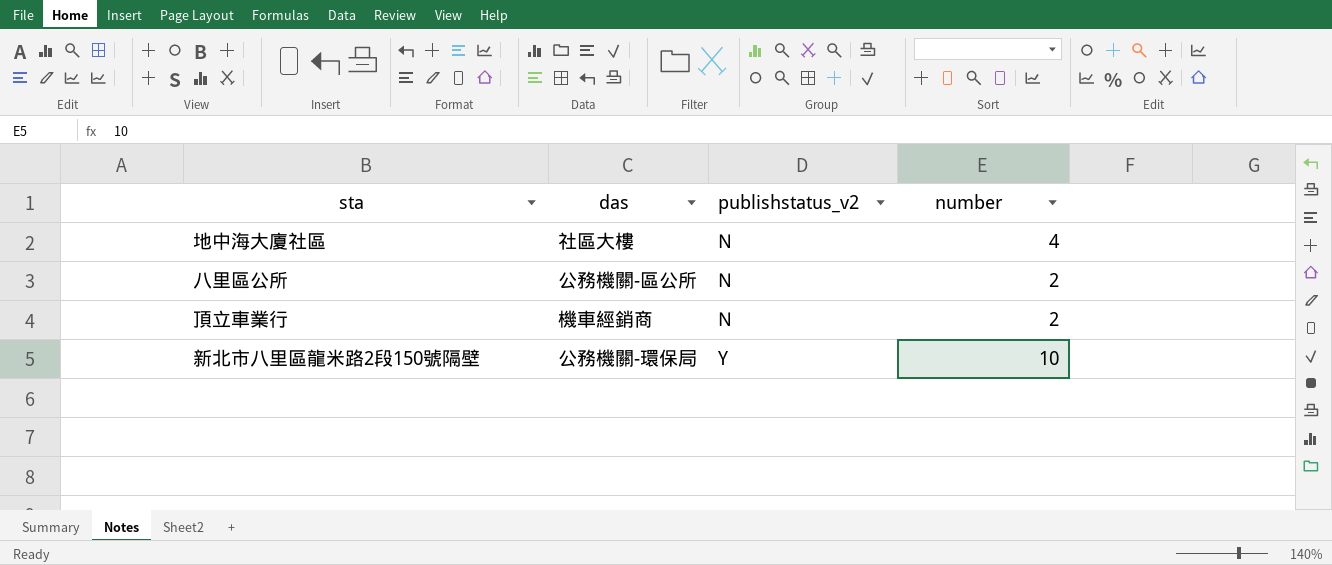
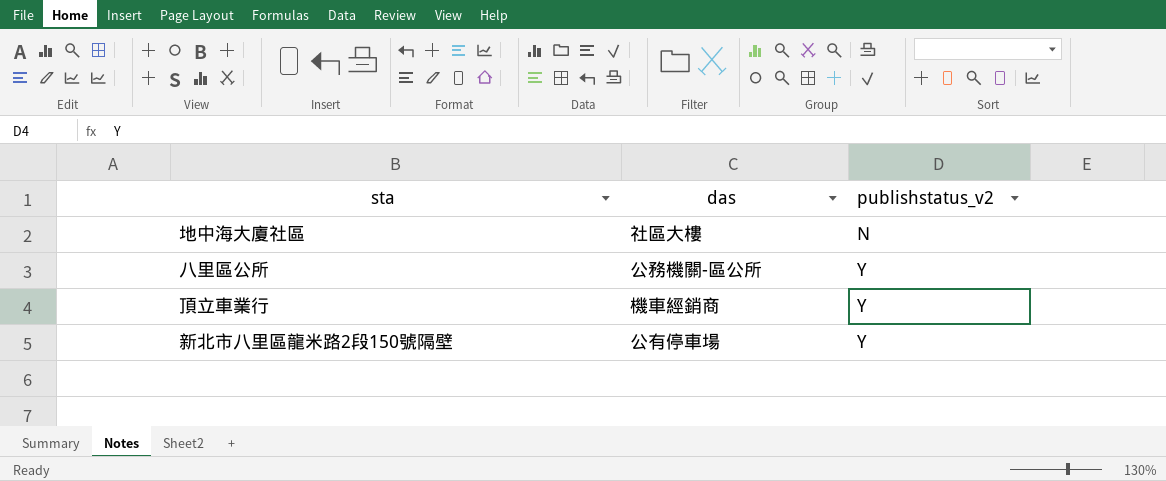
column number | position: 4 -> none
八里區公所 | publishstatus_v2: N -> Y
頂立車業行 | publishstatus_v2: N -> Y
新北市八里區龍米路2段150號隔壁 | das: 公務機關-環保局 -> 公有停車場

